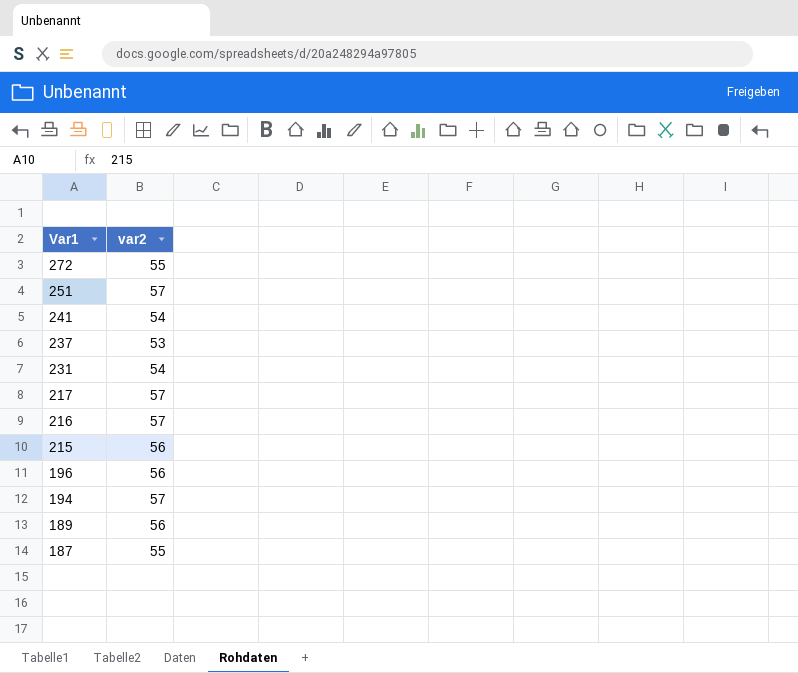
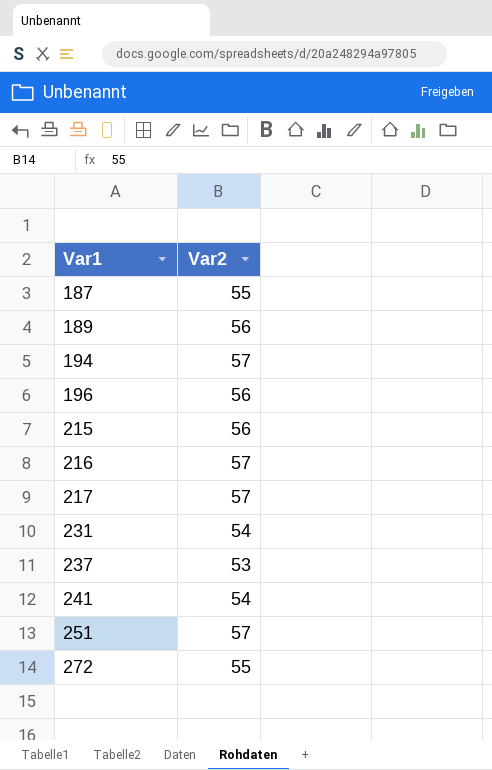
row order: Var1 descending -> Var1 ascending
column name: var2 -> Var2

